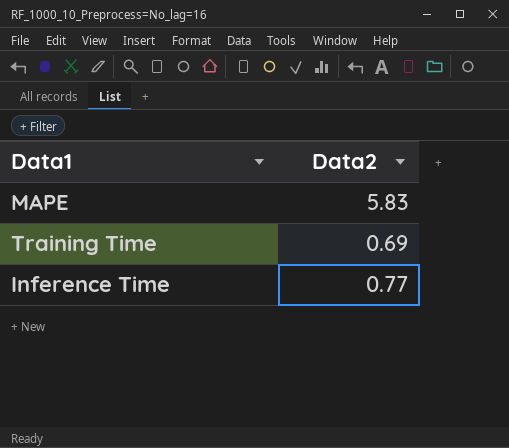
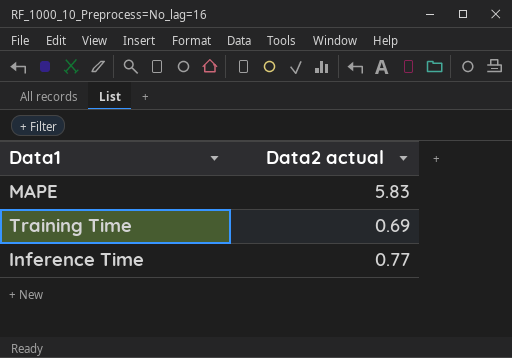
column name: Data2 -> Data2 actual

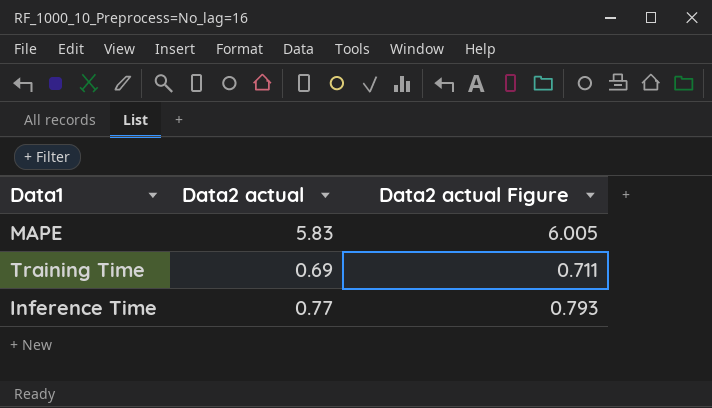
column Data2 actual Figure | formula: none -> [Data2 actual] * 1.03

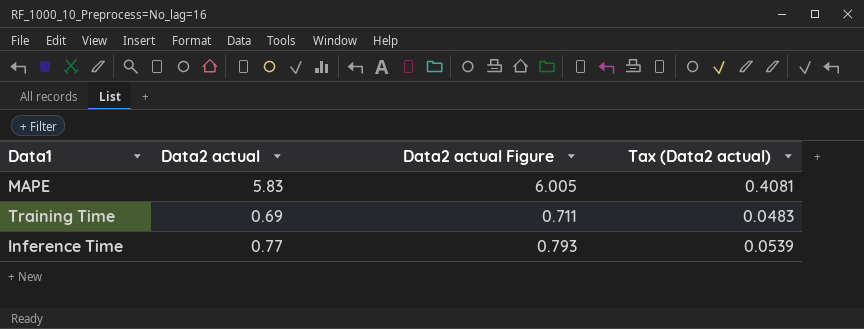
column Tax (Data2 actual) | formula: none -> [Data2 actual] * 0.07

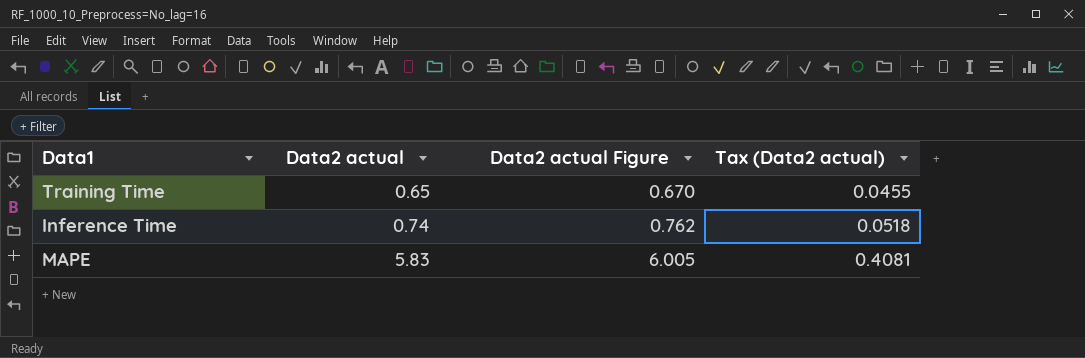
row order: none -> Data2 actual ascending
Training Time | Data2 actual: 0.69 -> 0.65
Training Time | Data2 actual Figure: 0.711 -> 0.670
Training Time | Tax (Data2 actual): 0.0483 -> 0.0455
Inference Time | Data2 actual: 0.77 -> 0.74
Inference Time | Data2 actual Figure: 0.793 -> 0.762
Inference Time | Tax (Data2 actual): 0.0539 -> 0.0518

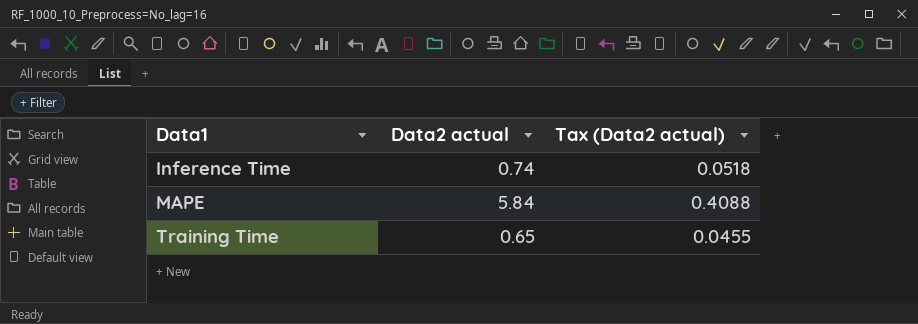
row order: Data2 actual ascending -> Data1 ascending
column Data2 actual Figure | formula: [Data2 actual] * 1.03 -> none
MAPE | Data2 actual: 5.83 -> 5.84
MAPE | Tax (Data2 actual): 0.4081 -> 0.4088

